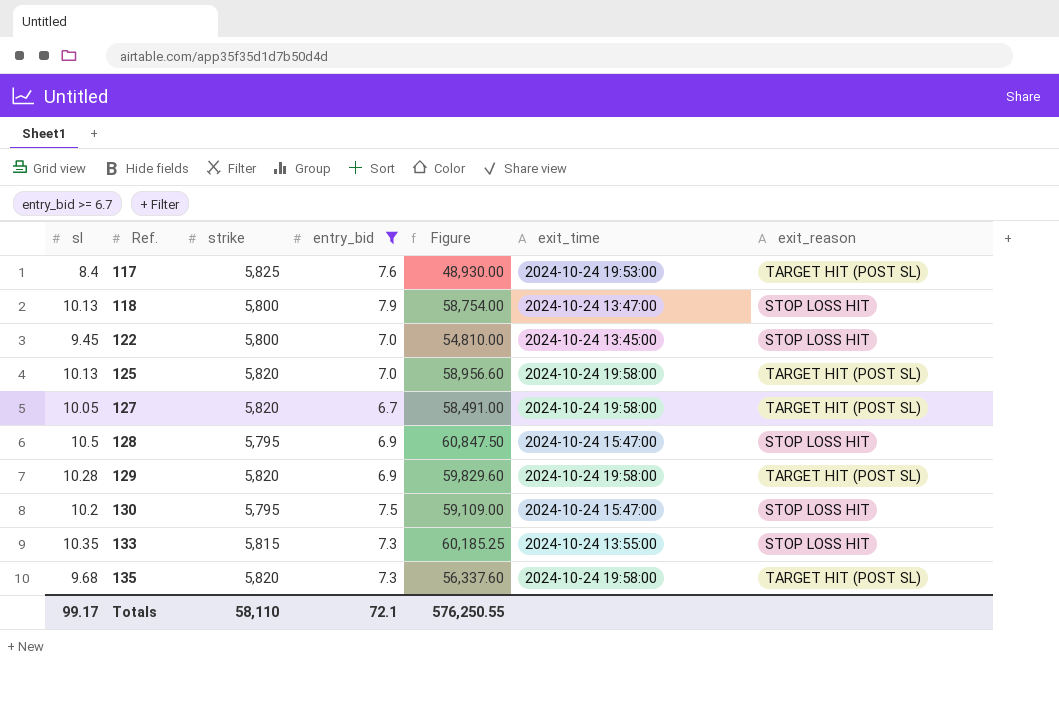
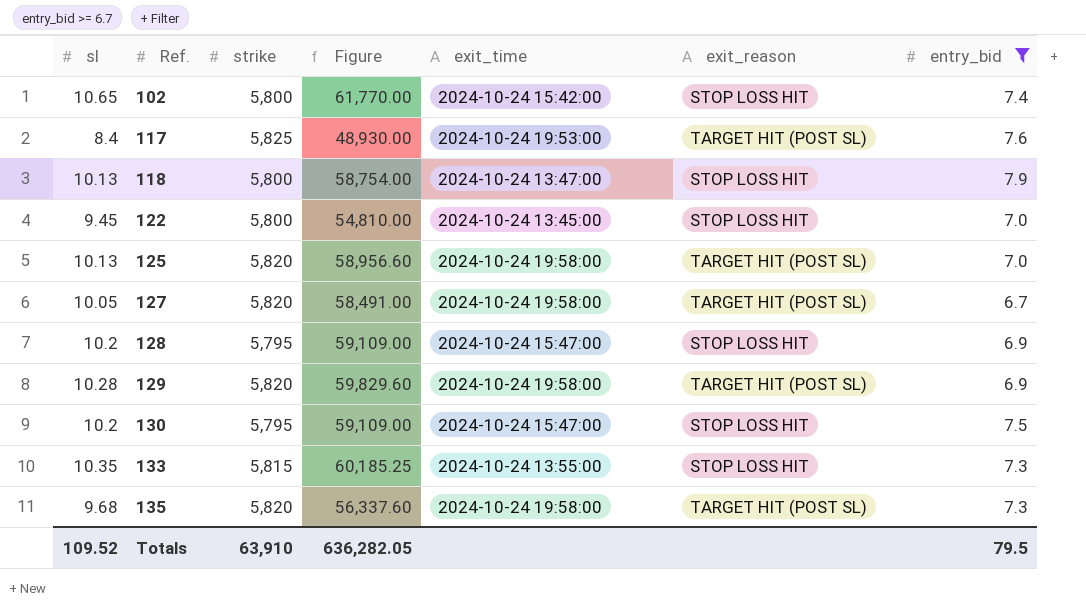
column entry_bid | position: 4 -> 7
row 102: none -> 10.65 | 5,800 | 61,770.00 | 2024-10-24 15:42:00 | STOP LOSS HIT | 7.4
128 | sl: 10.5 -> 10.2
128 | Figure: 60,847.50 -> 59,109.00
Totals | sl: 99.17 -> 109.52
Totals | strike: 58,110 -> 63,910
Totals | Figure: 576,250.55 -> 636,282.05
Totals | entry_bid: 72.1 -> 79.5

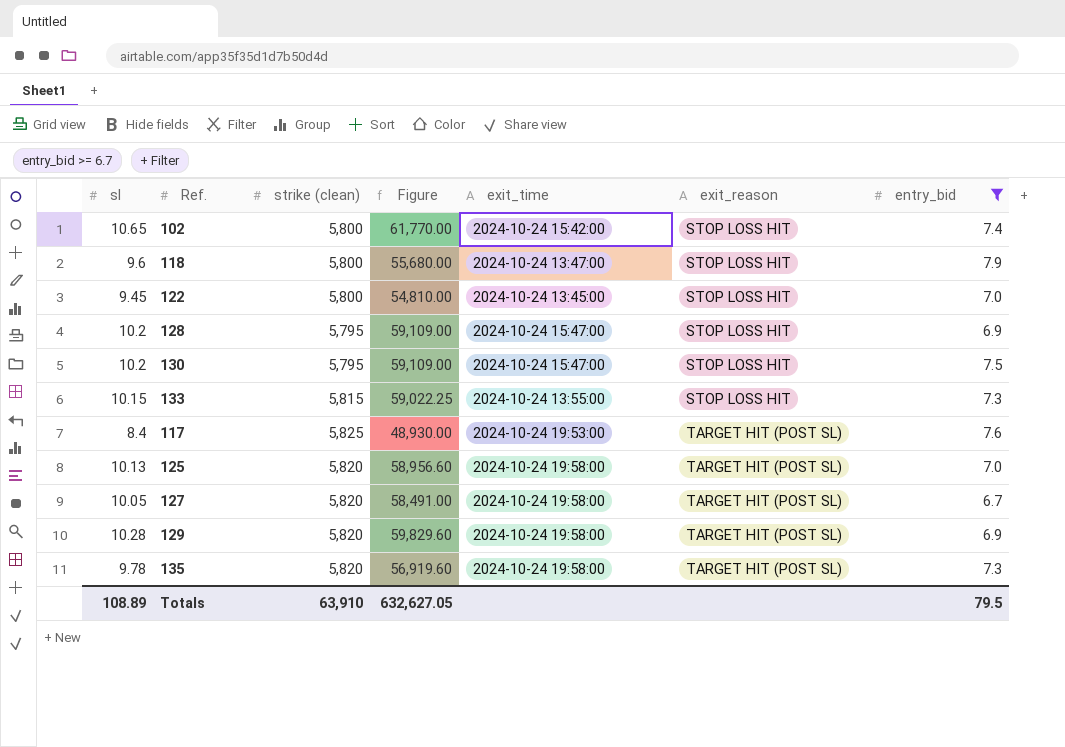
row order: Ref. ascending -> exit_reason ascending
column name: strike -> strike (clean)
118 | sl: 10.13 -> 9.6
118 | Figure: 58,754.00 -> 55,680.00
133 | sl: 10.35 -> 10.15
133 | Figure: 60,185.25 -> 59,022.25
135 | sl: 9.68 -> 9.78
135 | Figure: 56,337.60 -> 56,919.60
Totals | sl: 109.52 -> 108.89
Totals | Figure: 636,282.05 -> 632,627.05

